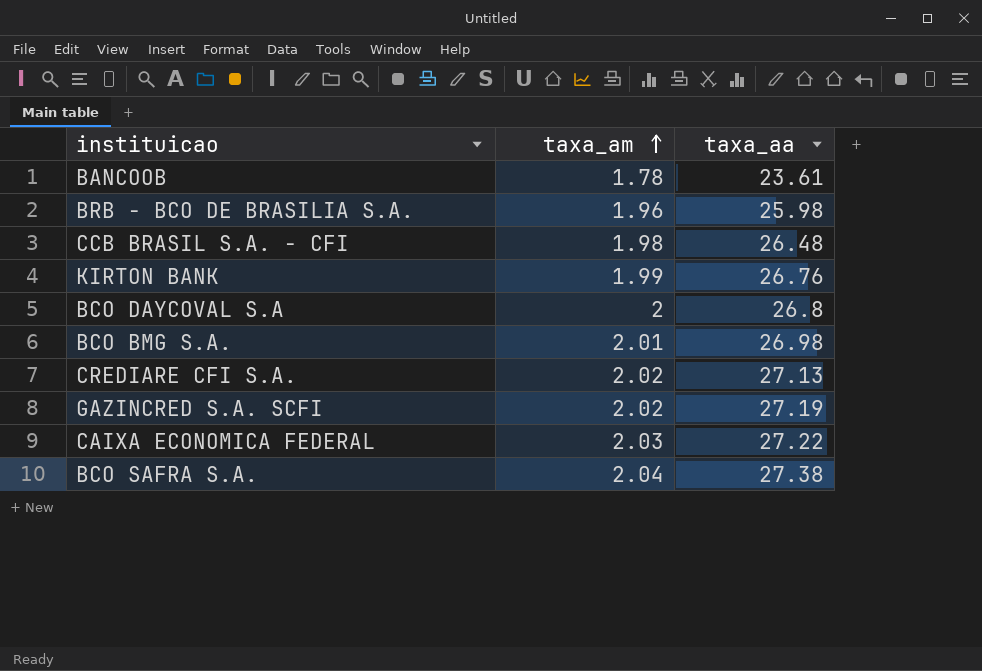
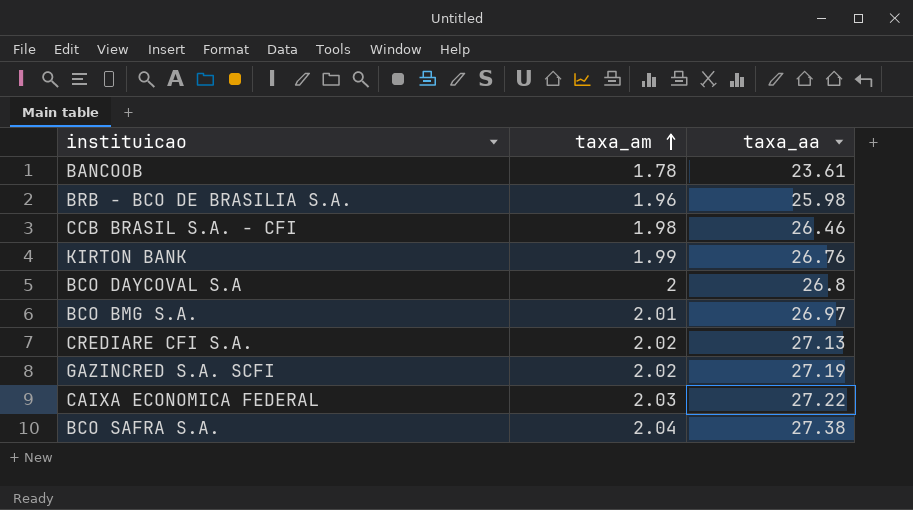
CCB BRASIL S.A. - CFI | taxa_aa: 26.48 -> 26.46
BCO BMG S.A. | taxa_aa: 26.98 -> 26.97

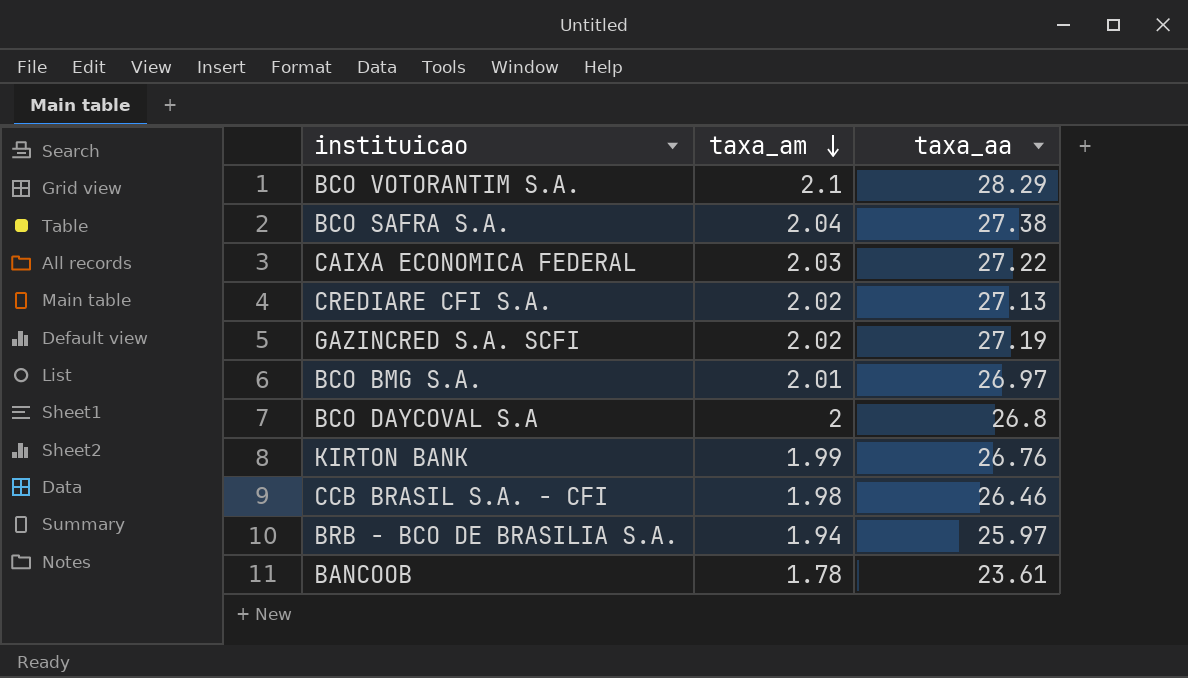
row order: taxa_am ascending -> taxa_am descending
row BCO VOTORANTIM S.A.: none -> 2.1 | 28.29
BRB - BCO DE BRASILIA S.A. | taxa_am: 1.96 -> 1.94
BRB - BCO DE BRASILIA S.A. | taxa_aa: 25.98 -> 25.97

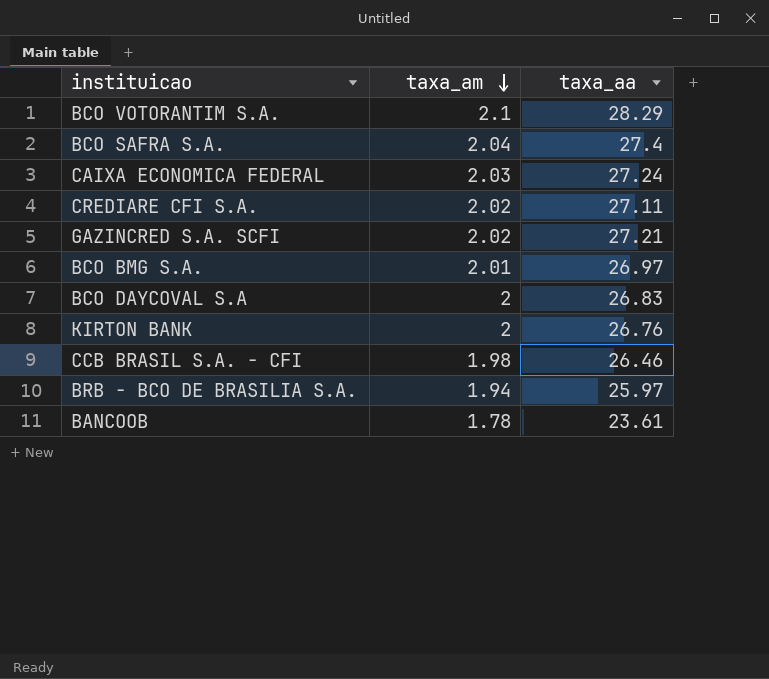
BCO SAFRA S.A. | taxa_aa: 27.38 -> 27.4
CAIXA ECONOMICA FEDERAL | taxa_aa: 27.22 -> 27.24
CREDIARE CFI S.A. | taxa_aa: 27.13 -> 27.11
GAZINCRED S.A. SCFI | taxa_aa: 27.19 -> 27.21
BCO DAYCOVAL S.A | taxa_aa: 26.8 -> 26.83
KIRTON BANK | taxa_am: 1.99 -> 2

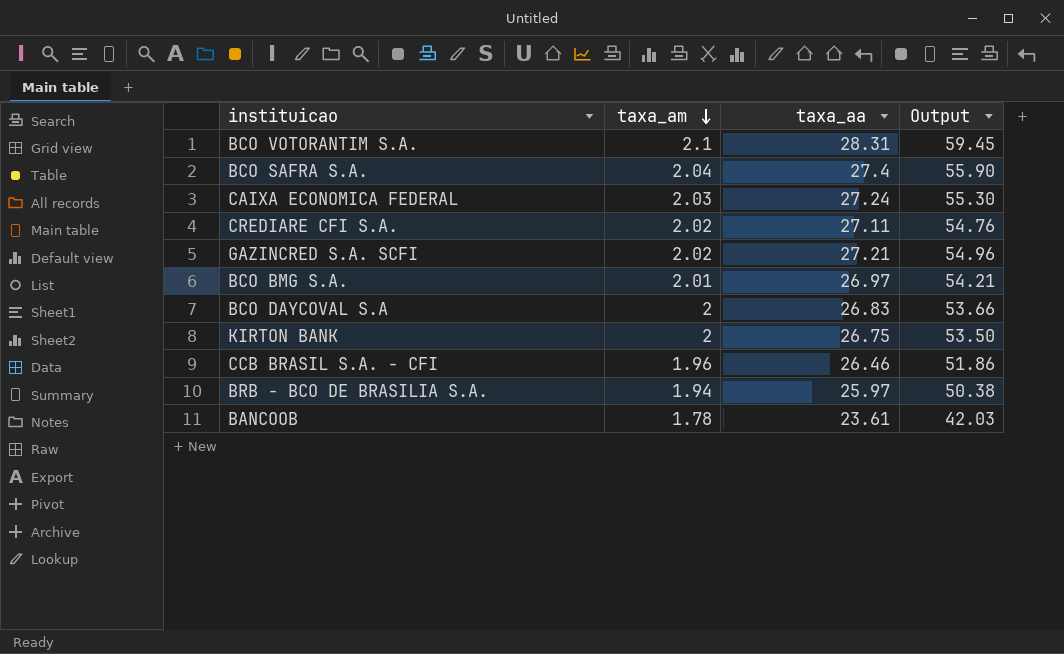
column Output | formula: none -> [taxa_am] * [taxa_aa]
BCO VOTORANTIM S.A. | taxa_aa: 28.29 -> 28.31
KIRTON BANK | taxa_aa: 26.76 -> 26.75
CCB BRASIL S.A. - CFI | taxa_am: 1.98 -> 1.96

